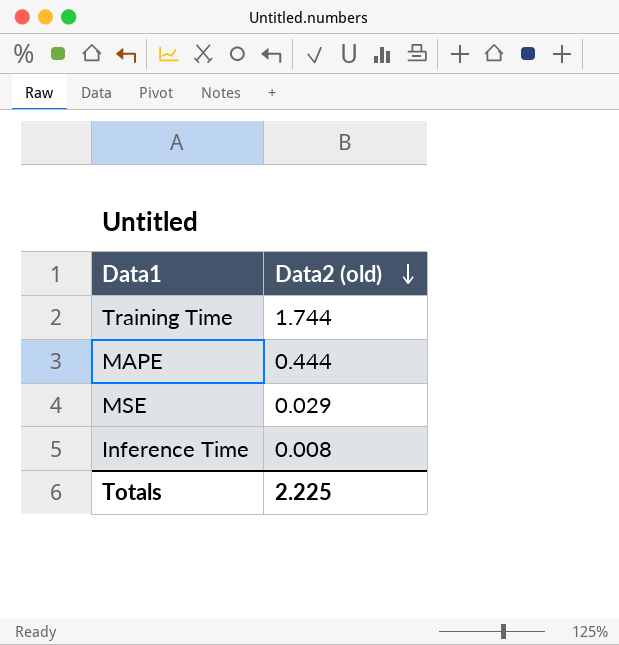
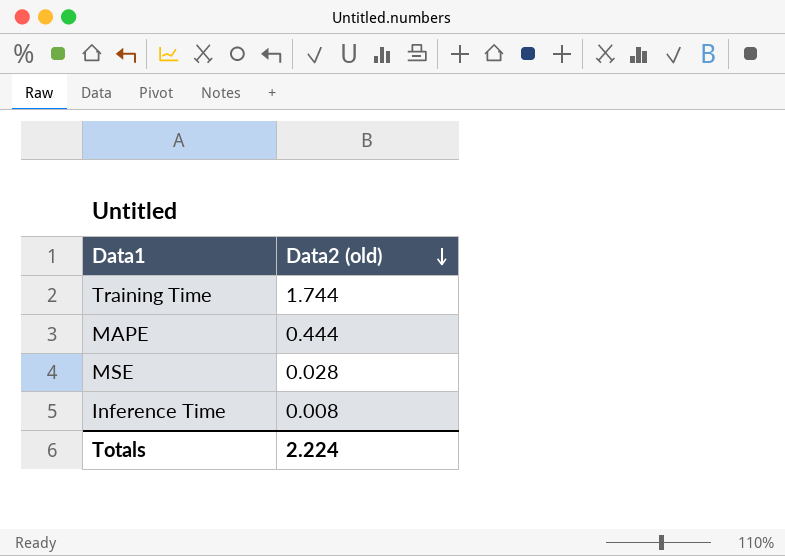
MSE | Data2 (old): 0.029 -> 0.028
Totals | Data2 (old): 2.225 -> 2.224

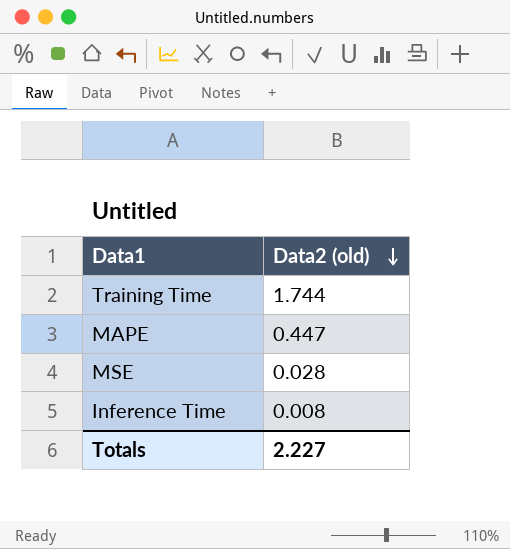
MAPE | Data2 (old): 0.444 -> 0.447
Totals | Data2 (old): 2.224 -> 2.227

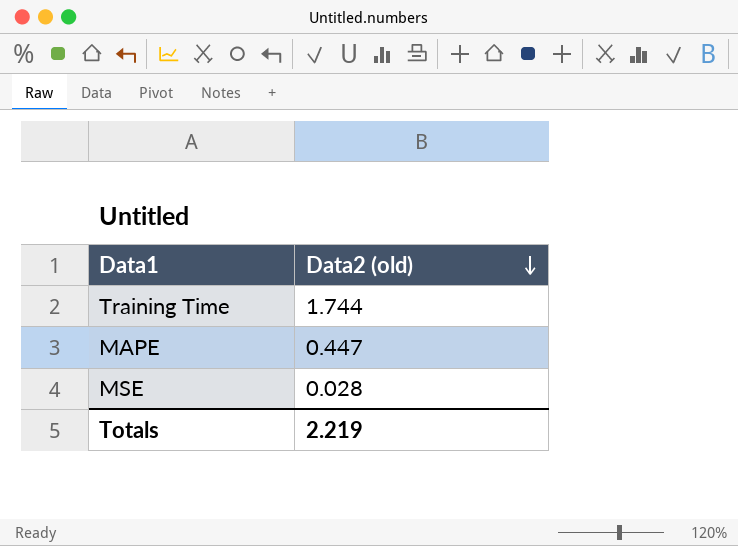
row Inference Time: 0.008 -> none
Totals | Data2 (old): 2.227 -> 2.219

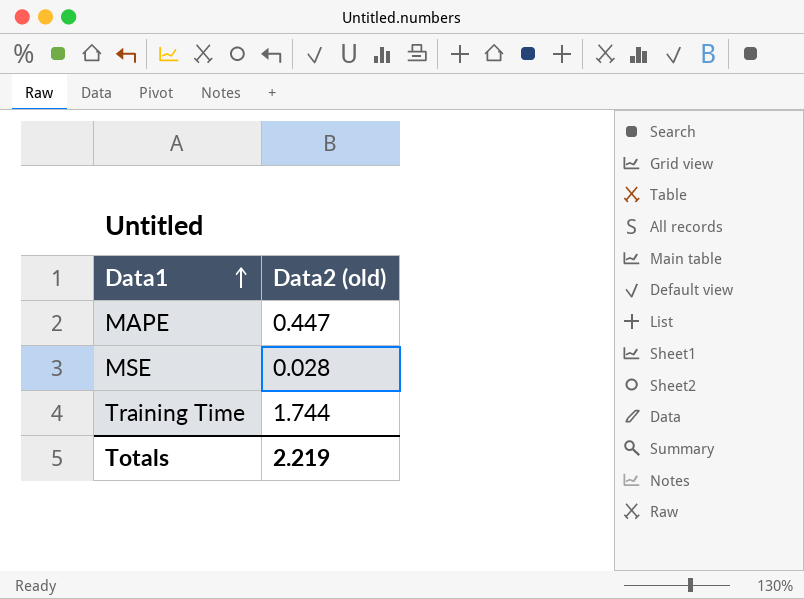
row order: Data2 (old) descending -> Data1 ascending

